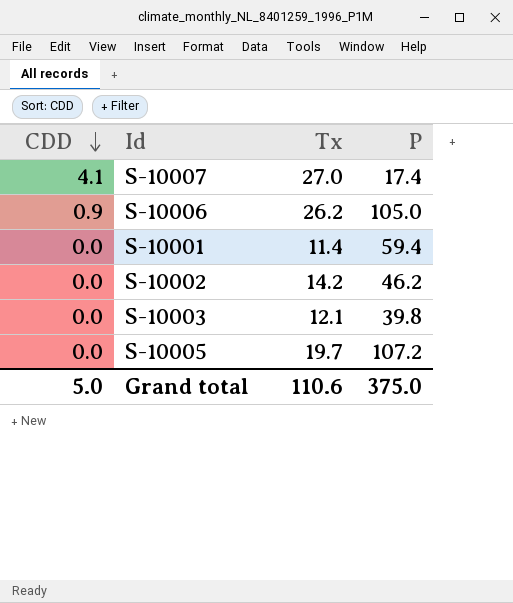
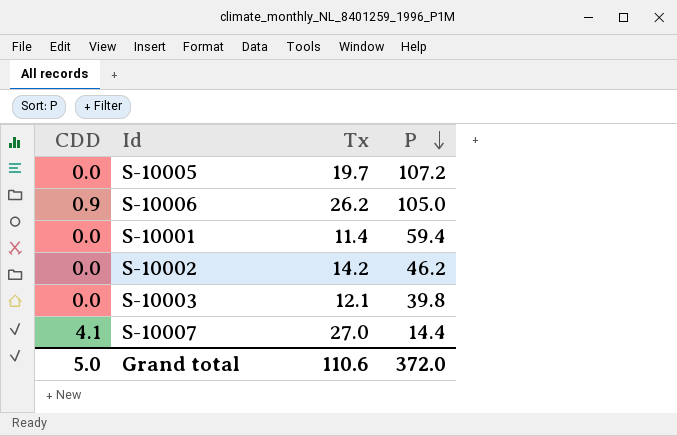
row order: CDD descending -> P descending
S-10007 | P: 17.4 -> 14.4
Grand total | P: 375.0 -> 372.0

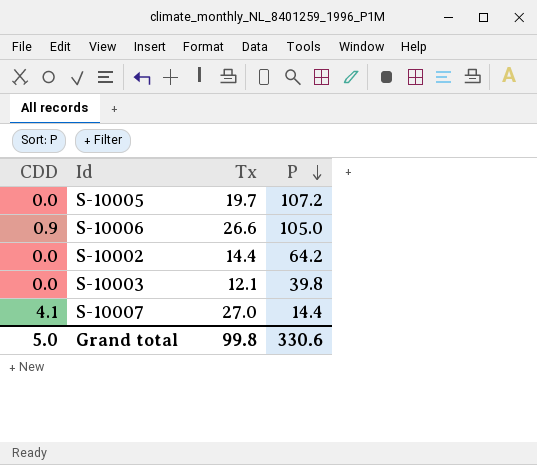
row S-10001: 0.0 | 11.4 | 59.4 -> none
S-10006 | Tx: 26.2 -> 26.6
S-10002 | Tx: 14.2 -> 14.4
S-10002 | P: 46.2 -> 64.2
Grand total | Tx: 110.6 -> 99.8
Grand total | P: 372.0 -> 330.6

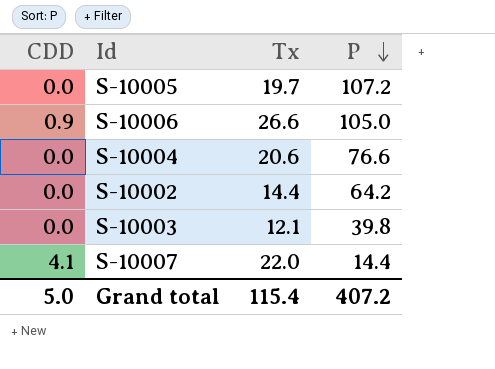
row S-10004: none -> 0.0 | 20.6 | 76.6
S-10007 | Tx: 27.0 -> 22.0
Grand total | Tx: 99.8 -> 115.4
Grand total | P: 330.6 -> 407.2

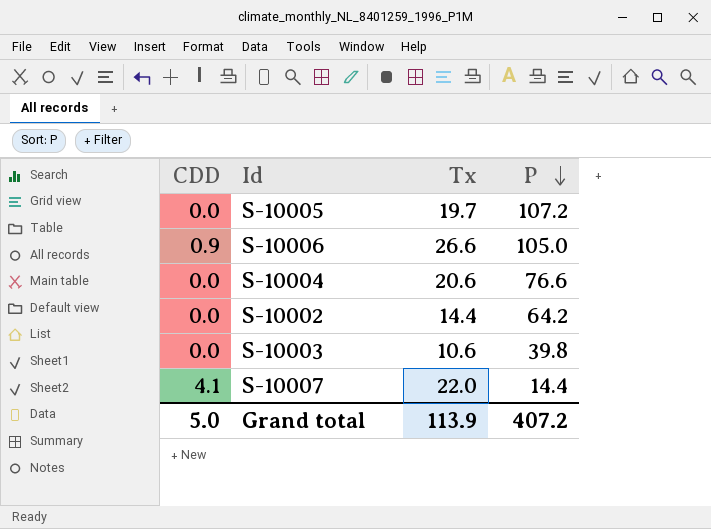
S-10003 | Tx: 12.1 -> 10.6
Grand total | Tx: 115.4 -> 113.9

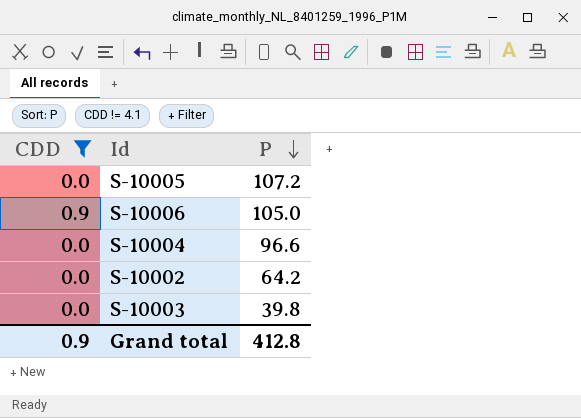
filter: none -> CDD != 4.1
column Tx | position: 3 -> none
S-10004 | P: 76.6 -> 96.6
Grand total | CDD: 5.0 -> 0.9
Grand total | P: 407.2 -> 412.8

